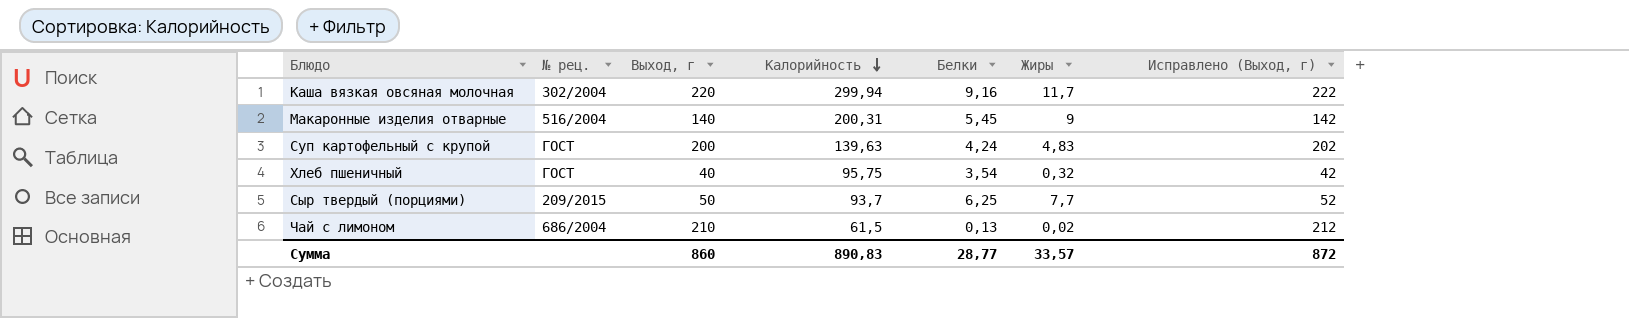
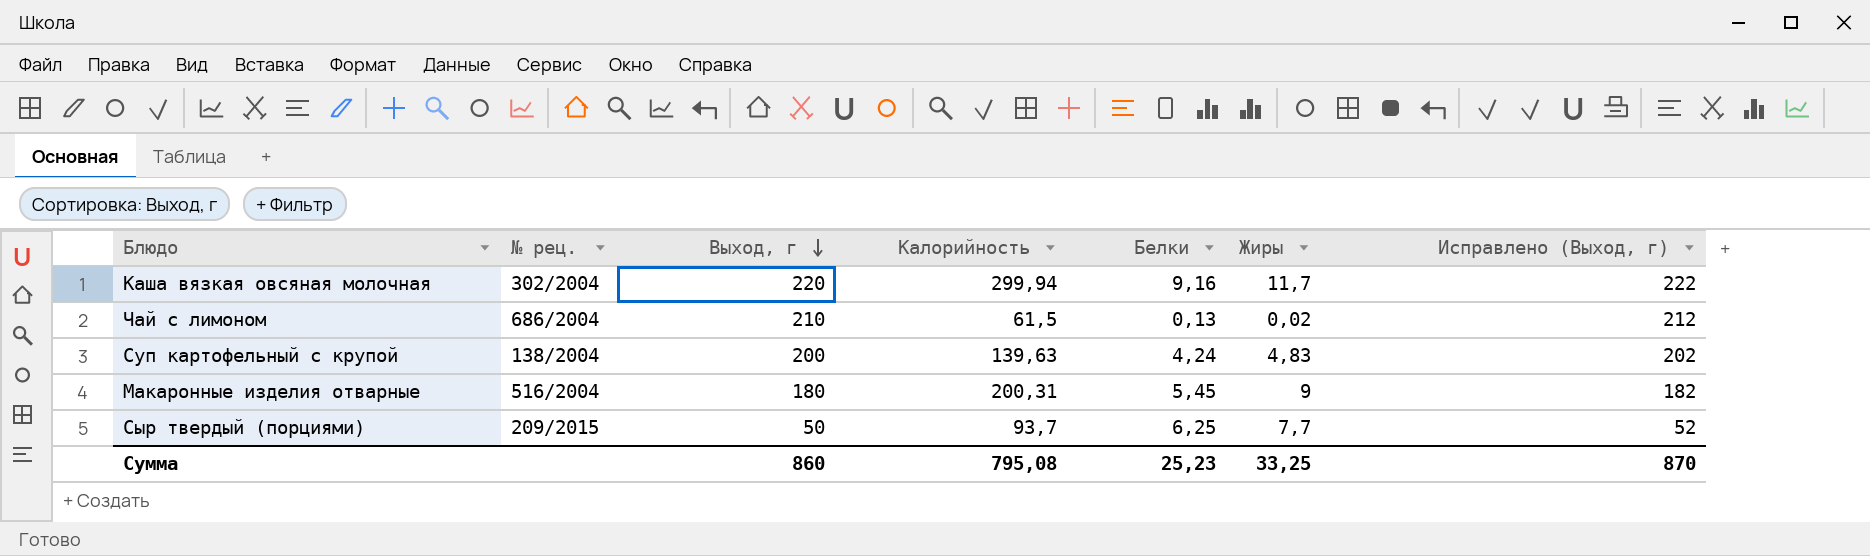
row order: Калорийность descending -> Выход, г descending
row Хлеб пшеничный: ГОСТ | 40 | 95,75 | 3,54 | 0,32 | 42 -> none
Суп картофельный с крупой | № рец.: ГОСТ -> 138/2004
Макаронные изделия отварные | Выход, г: 140 -> 180
Макаронные изделия отварные | Исправлено (Выход, г): 142 -> 182
Сумма | Калорийность: 890,83 -> 795,08
Сумма | Белки: 28,77 -> 25,23
Сумма | Жиры: 33,57 -> 33,25
Сумма | Исправлено (Выход, г): 872 -> 870

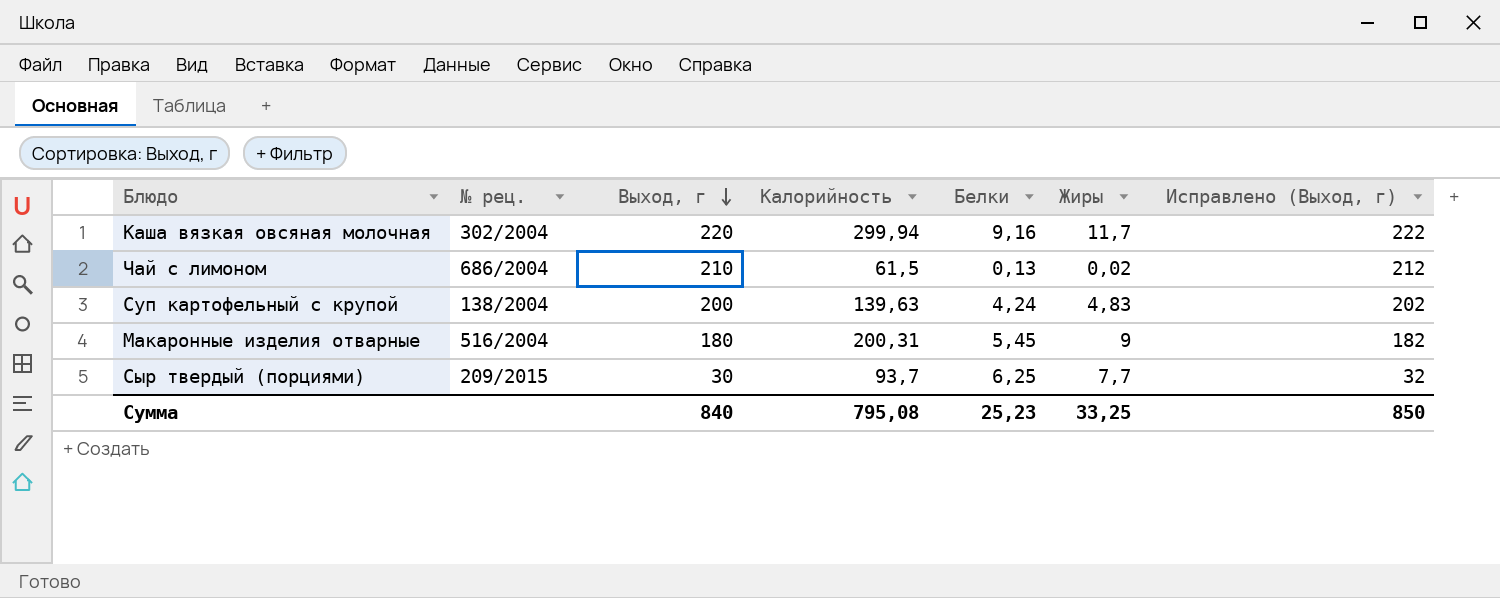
Сыр твердый (порциями) | Выход, г: 50 -> 30
Сыр твердый (порциями) | Исправлено (Выход, г): 52 -> 32
Сумма | Выход, г: 860 -> 840
Сумма | Исправлено (Выход, г): 870 -> 850

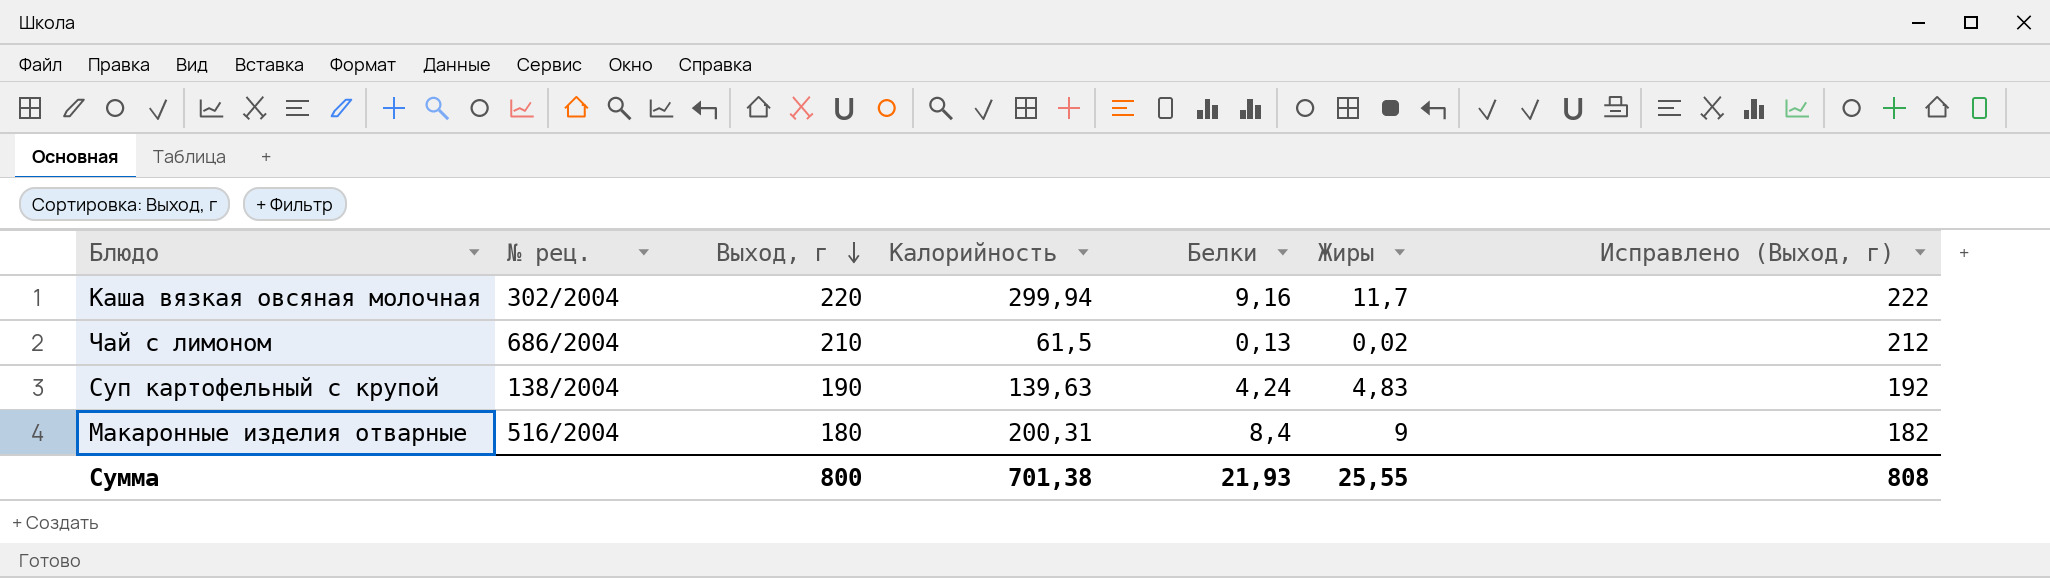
row Сыр твердый (порциями): 209/2015 | 30 | 93,7 | 6,25 | 7,7 | 32 -> none
Суп картофельный с крупой | Выход, г: 200 -> 190
Суп картофельный с крупой | Исправлено (Выход, г): 202 -> 192
Макаронные изделия отварные | Белки: 5,45 -> 8,4
Сумма | Выход, г: 840 -> 800
Сумма | Калорийность: 795,08 -> 701,38
Сумма | Белки: 25,23 -> 21,93
Сумма | Жиры: 33,25 -> 25,55
Сумма | Исправлено (Выход, г): 850 -> 808

